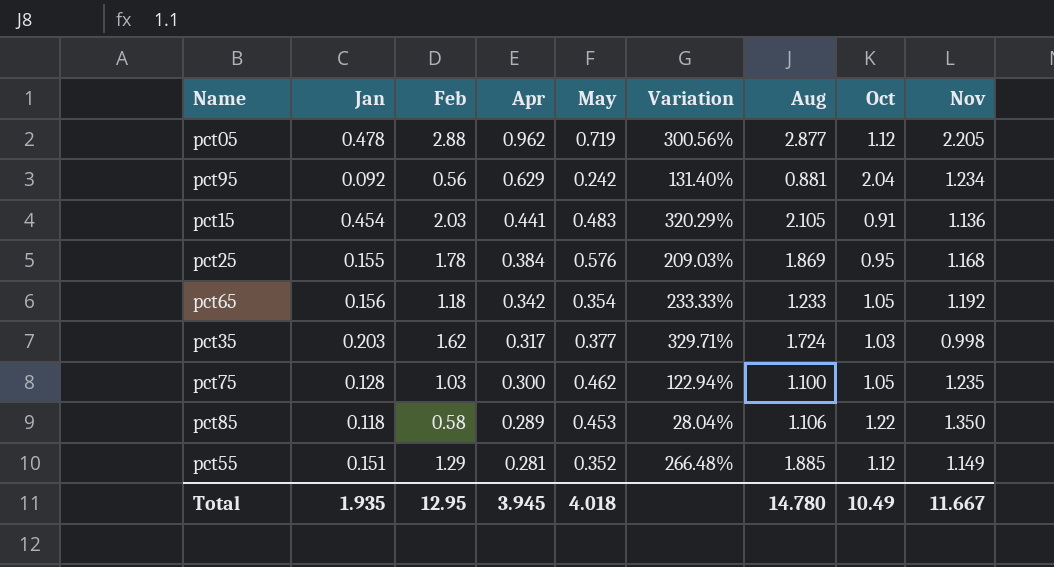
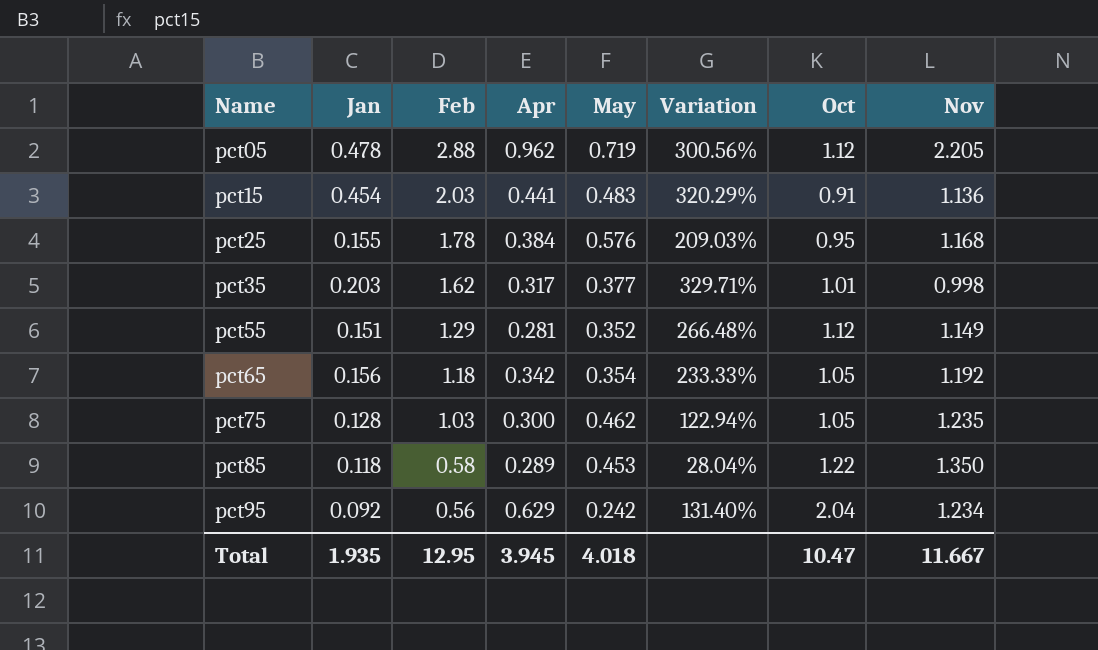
row order: Apr descending -> Name ascending
column Aug | position: 7 -> none
pct35 | Oct: 1.03 -> 1.01
Total | Oct: 10.49 -> 10.47

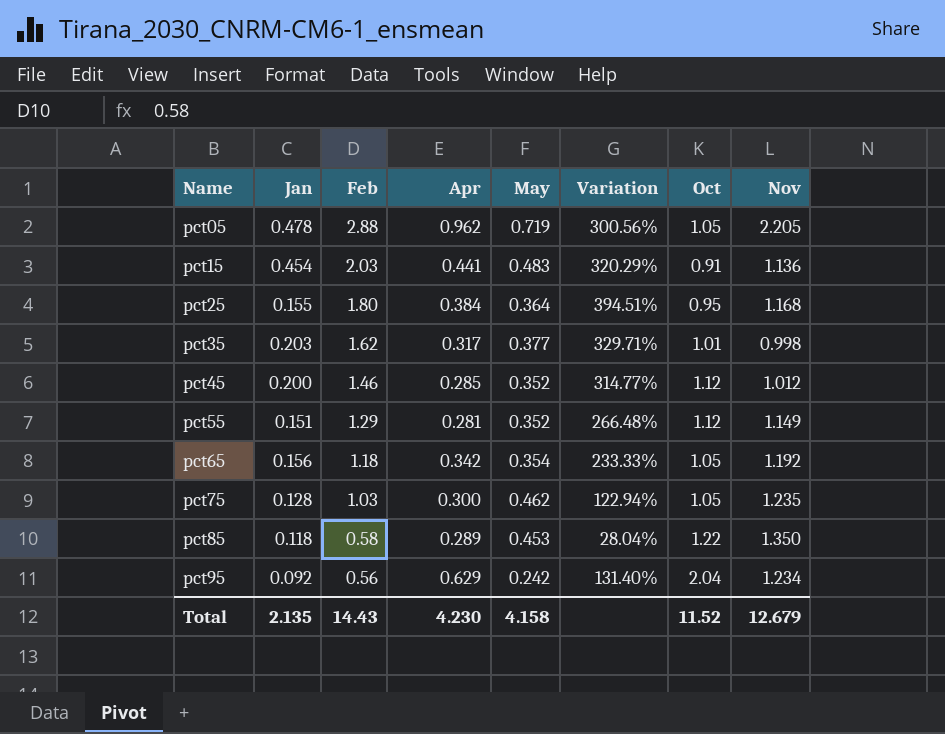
pct05 | Oct: 1.12 -> 1.05
pct25 | Feb: 1.78 -> 1.80
pct25 | May: 0.576 -> 0.364
pct25 | Variation: 209.03% -> 394.51%
row pct45: none -> 0.200 | 1.46 | 0.285 | 0.352 | 314.77% | 1.12 | 1.012
Total | Jan: 1.935 -> 2.135
Total | Feb: 12.95 -> 14.43
Total | Apr: 3.945 -> 4.230
Total | May: 4.018 -> 4.158
Total | Oct: 10.47 -> 11.52
Total | Nov: 11.667 -> 12.679

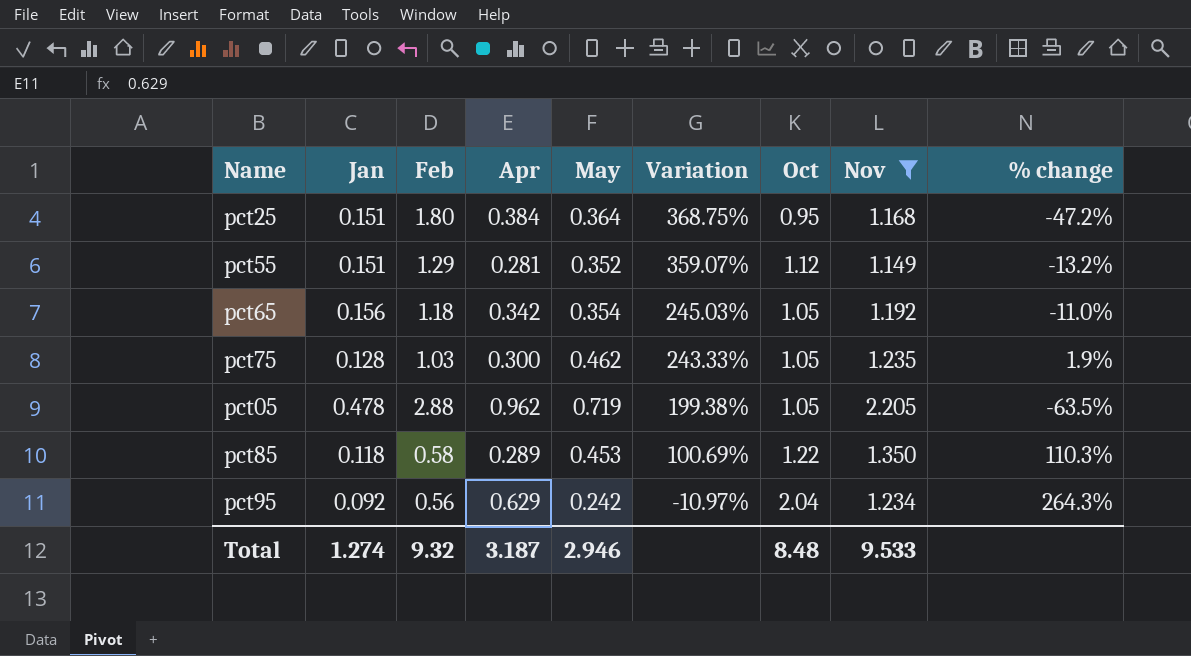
filter: none -> Nov >= 1.149
row order: Name ascending -> Variation descending
column Variation | formula: ([Feb] - [May]) / [May] -> ([Feb] - [Apr]) / [Apr]
column % change | formula: none -> ([Oct] - [Feb]) / [Feb]
pct25 | Jan: 0.155 -> 0.151
Total | Jan: 2.135 -> 1.274
Total | Feb: 14.43 -> 9.32
Total | Apr: 4.230 -> 3.187
Total | May: 4.158 -> 2.946
Total | Oct: 11.52 -> 8.48
Total | Nov: 12.679 -> 9.533

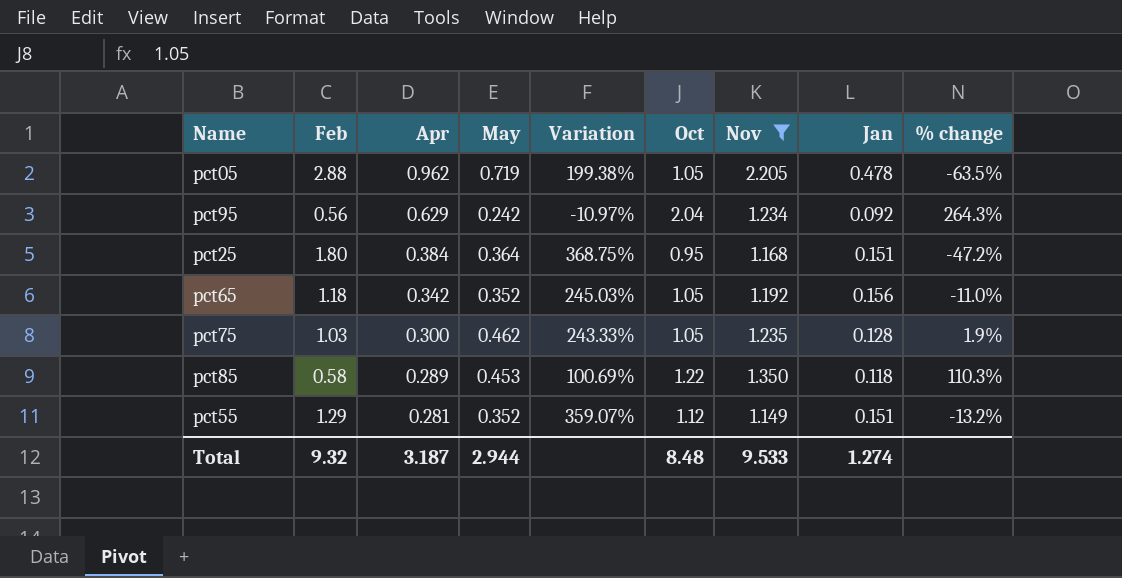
row order: Variation descending -> Apr descending
column Jan | position: 2 -> 8
pct65 | May: 0.354 -> 0.352
Total | May: 2.946 -> 2.944

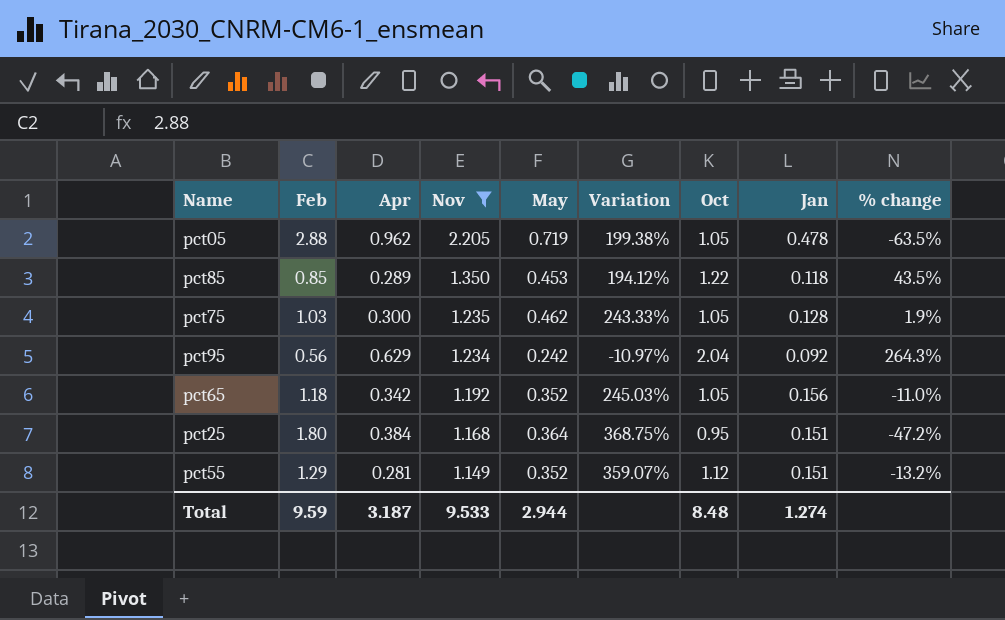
row order: Apr descending -> Nov descending
column Nov | position: 7 -> 4
pct85 | Feb: 0.58 -> 0.85
pct85 | Variation: 100.69% -> 194.12%
pct85 | % change: 110.3% -> 43.5%
Total | Feb: 9.32 -> 9.59

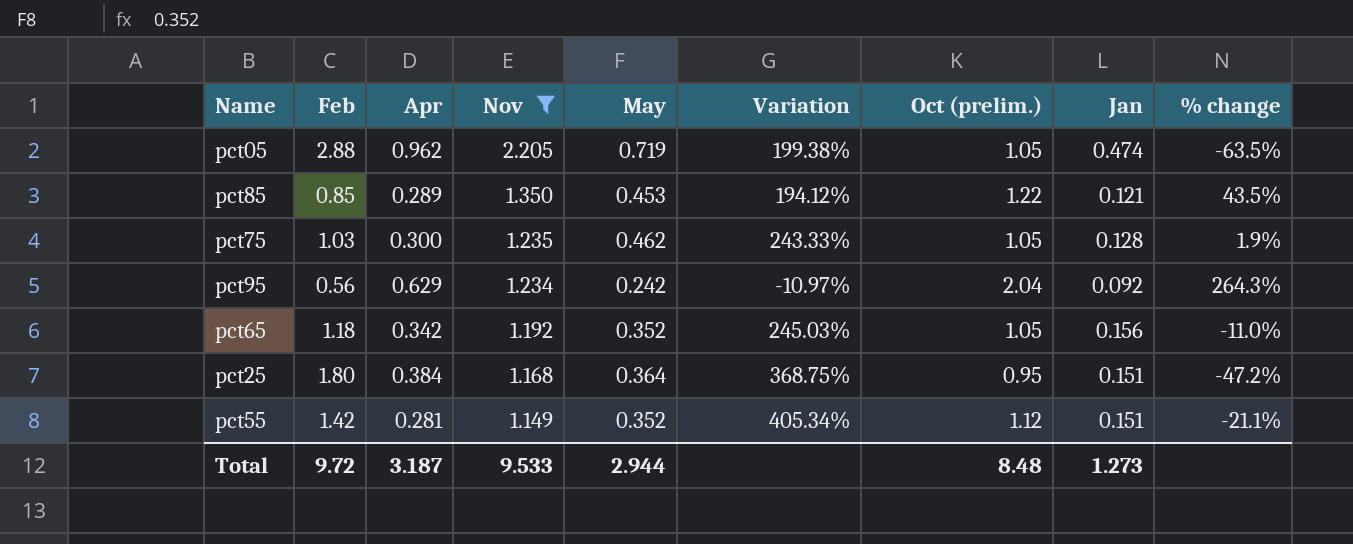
column name: Oct -> Oct (prelim.)
pct05 | Jan: 0.478 -> 0.474
pct85 | Jan: 0.118 -> 0.121
pct55 | Feb: 1.29 -> 1.42
pct55 | Variation: 359.07% -> 405.34%
pct55 | % change: -13.2% -> -21.1%
Total | Feb: 9.59 -> 9.72
Total | Jan: 1.274 -> 1.273

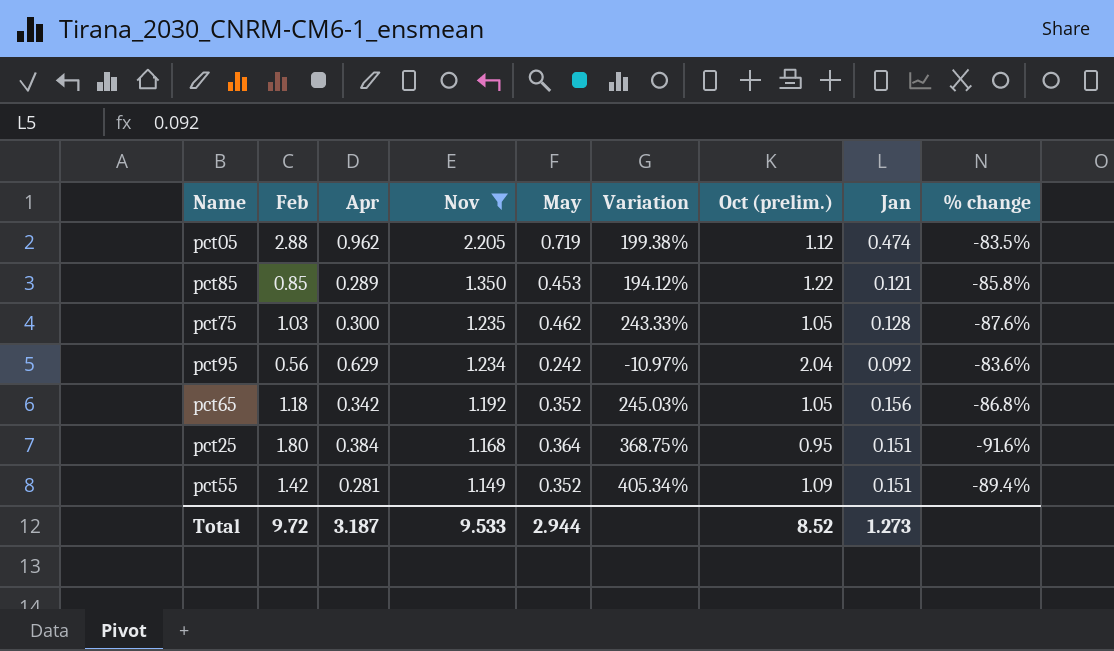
column % change | formula: ([Oct (prelim.)] - [Feb]) / [Feb] -> ([Jan] - [Feb]) / [Feb]
pct05 | Oct (prelim.): 1.05 -> 1.12
pct55 | Oct (prelim.): 1.12 -> 1.09
Total | Oct (prelim.): 8.48 -> 8.52

